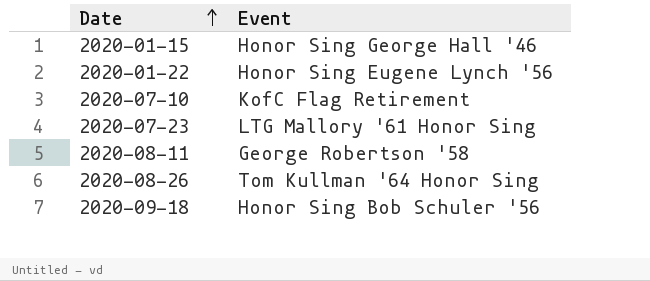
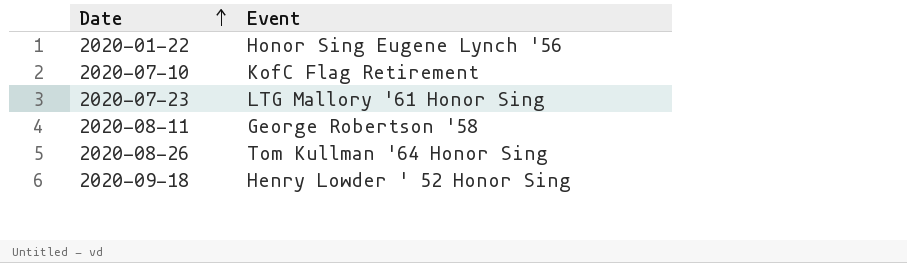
row 2020-01-15: Honor Sing George Hall '46 -> none
2020-09-18 | Event: Honor Sing Bob Schuler '56 -> Henry Lowder ' 52 Honor Sing

